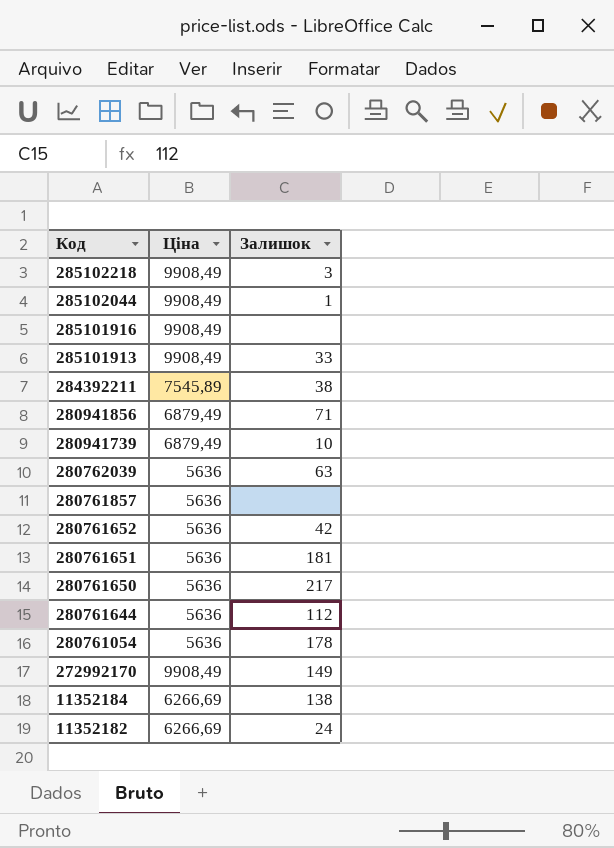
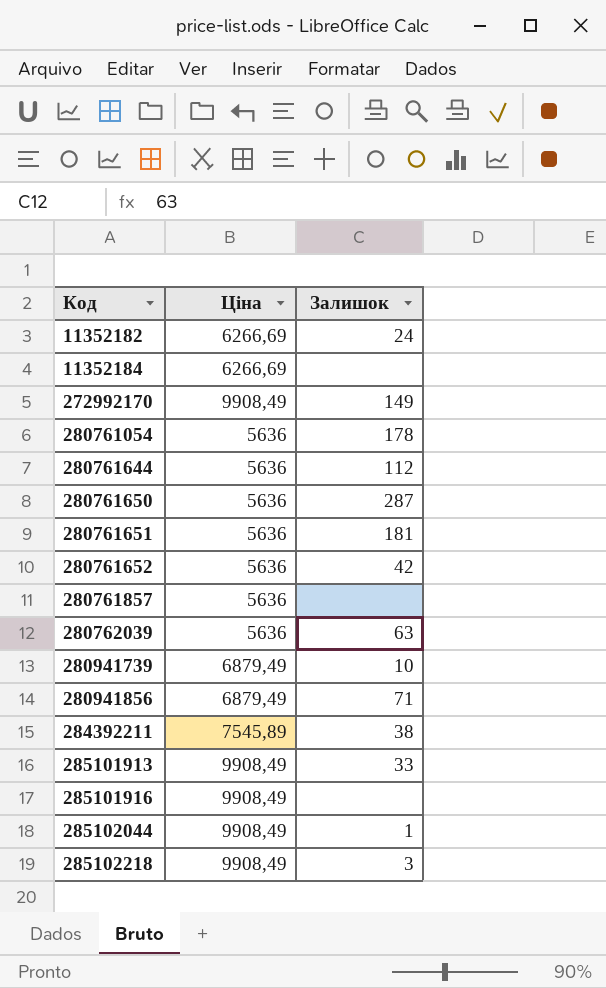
row order: Код descending -> Код ascending
11352184 | Залишок: 138 -> none
280761650 | Залишок: 217 -> 287

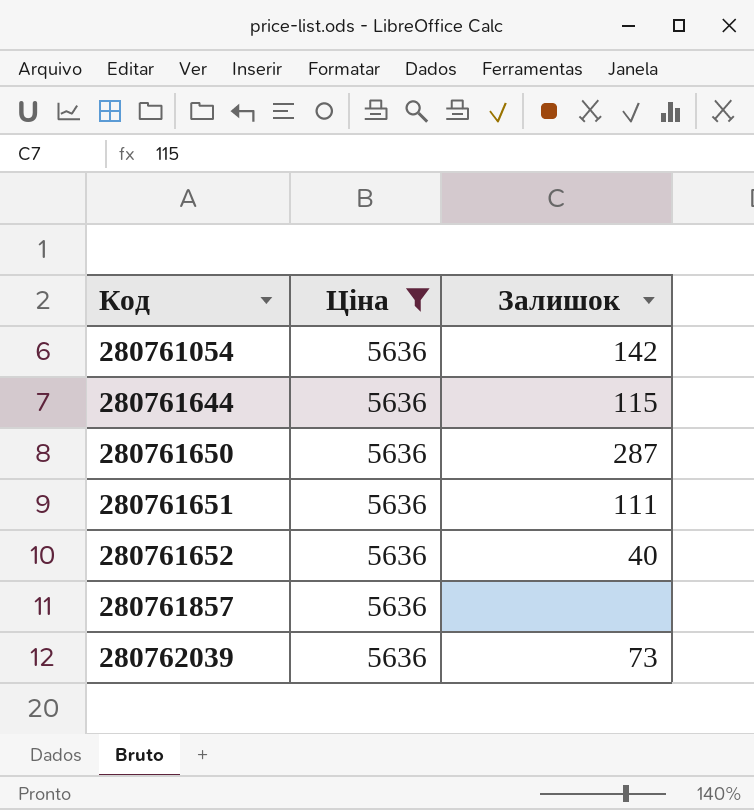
filter: none -> Ціна = 5636
280761054 | Залишок: 178 -> 142
280761644 | Залишок: 112 -> 115
280761651 | Залишок: 181 -> 111
280761652 | Залишок: 42 -> 40
280762039 | Залишок: 63 -> 73

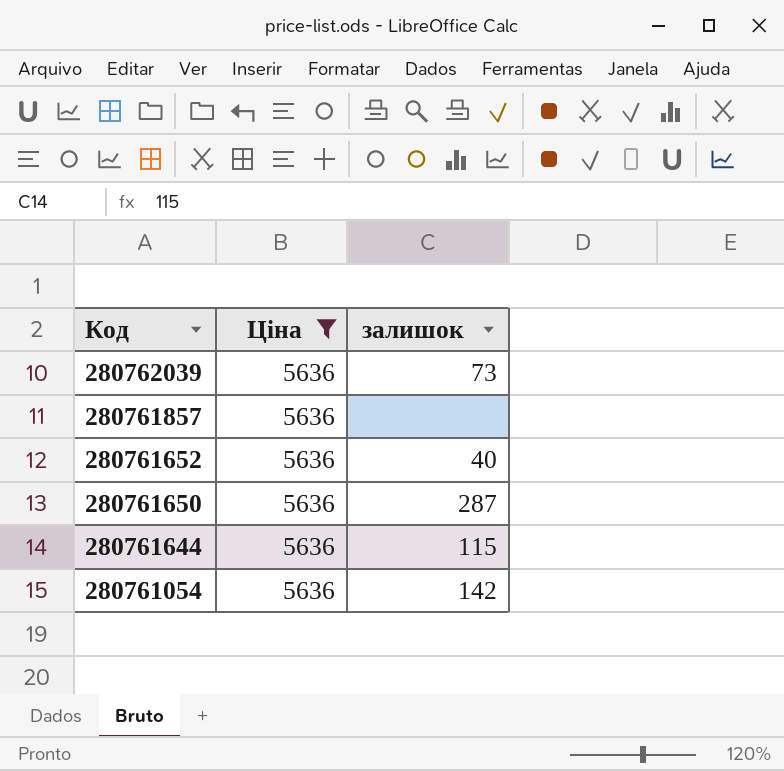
row order: Код ascending -> Код descending
column name: Залишок -> залишок
row 280761651: 5636 | 111 -> none

